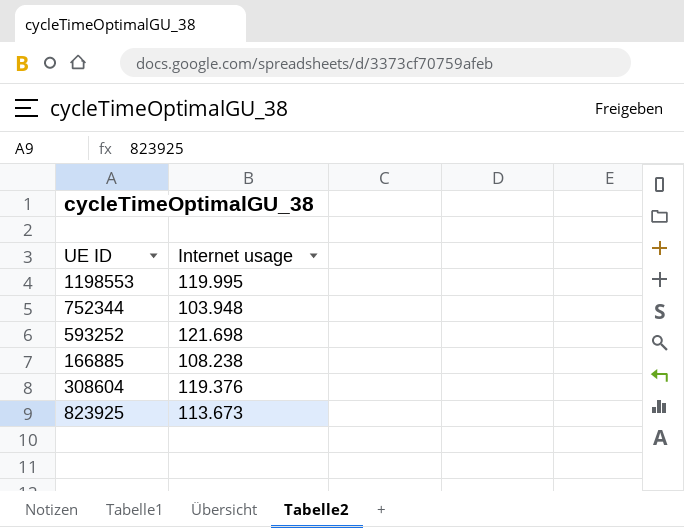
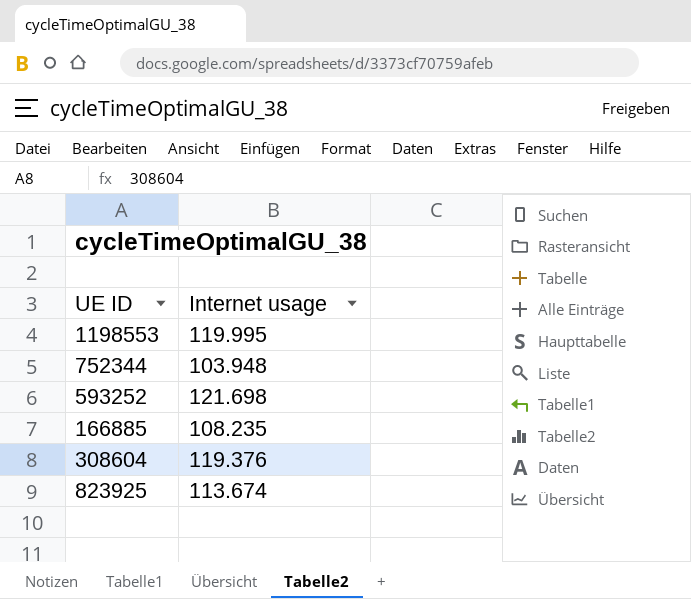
166885 | Internet usage: 108.238 -> 108.235
823925 | Internet usage: 113.673 -> 113.674

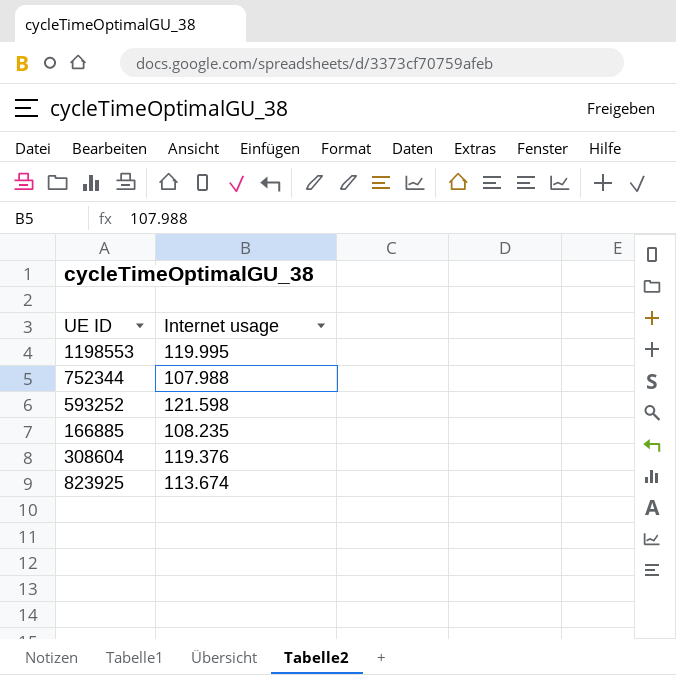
752344 | Internet usage: 103.948 -> 107.988
593252 | Internet usage: 121.698 -> 121.598

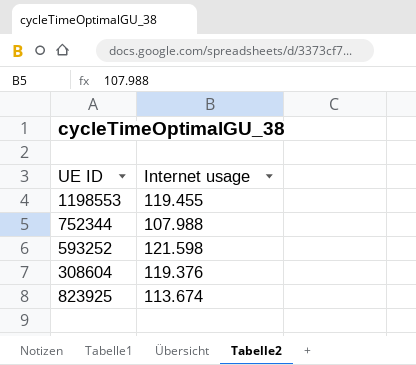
row 166885: 108.235 -> none
1198553 | Internet usage: 119.995 -> 119.455

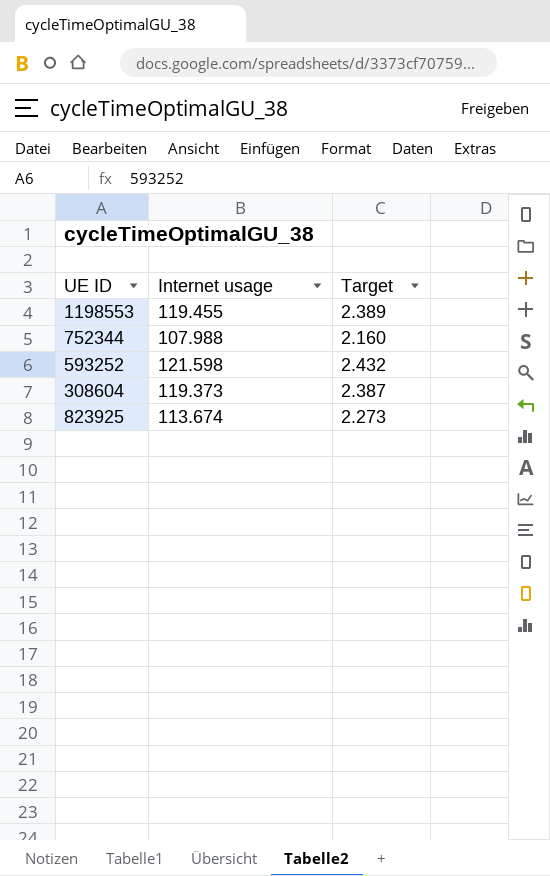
column Target | formula: none -> [Internet usage] * 0.02
308604 | Internet usage: 119.376 -> 119.373

